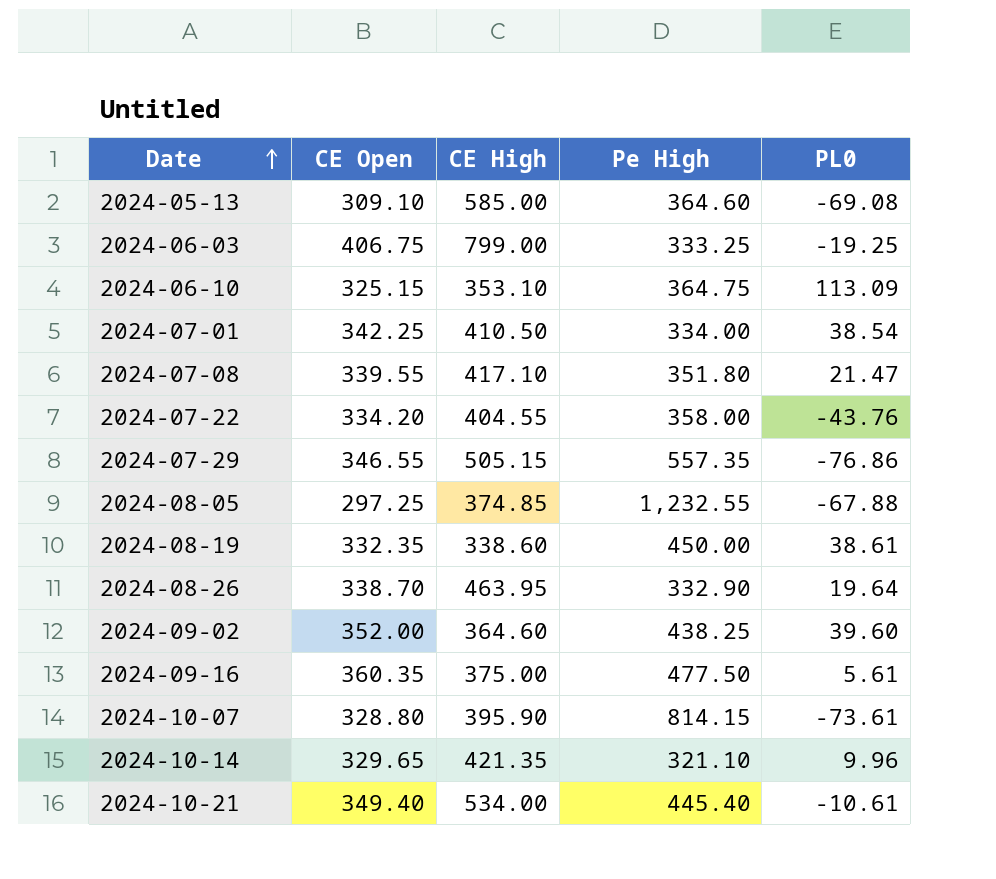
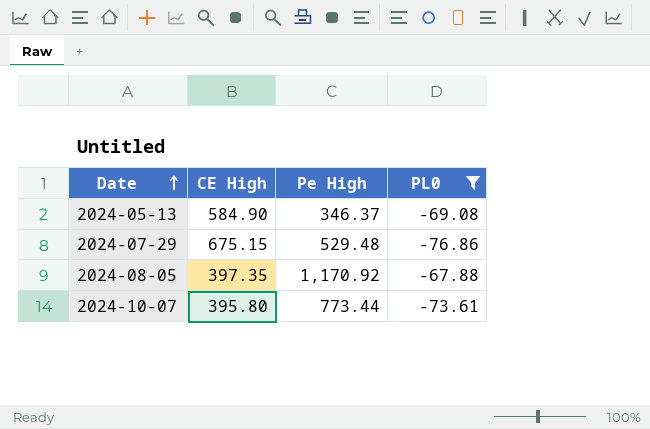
filter: none -> PL0 <= -67.88
column CE Open | position: 2 -> none
2024-05-13 | CE High: 585.00 -> 584.90
2024-05-13 | Pe High: 364.60 -> 346.37
2024-07-29 | CE High: 505.15 -> 675.15
2024-07-29 | Pe High: 557.35 -> 529.48
2024-08-05 | CE High: 374.85 -> 397.35
2024-08-05 | Pe High: 1,232.55 -> 1,170.92
2024-10-07 | CE High: 395.90 -> 395.80
2024-10-07 | Pe High: 814.15 -> 773.44

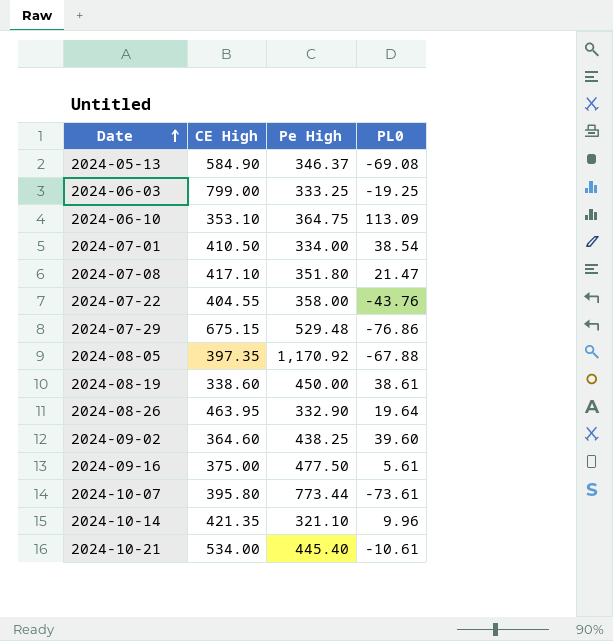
filter: PL0 <= -67.88 -> none

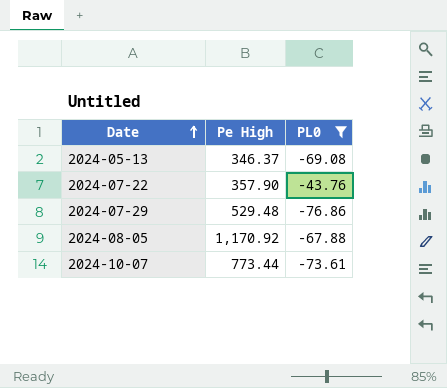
filter: none -> PL0 <= -43.76
column CE High | position: 2 -> none
2024-07-22 | Pe High: 358.00 -> 357.90

